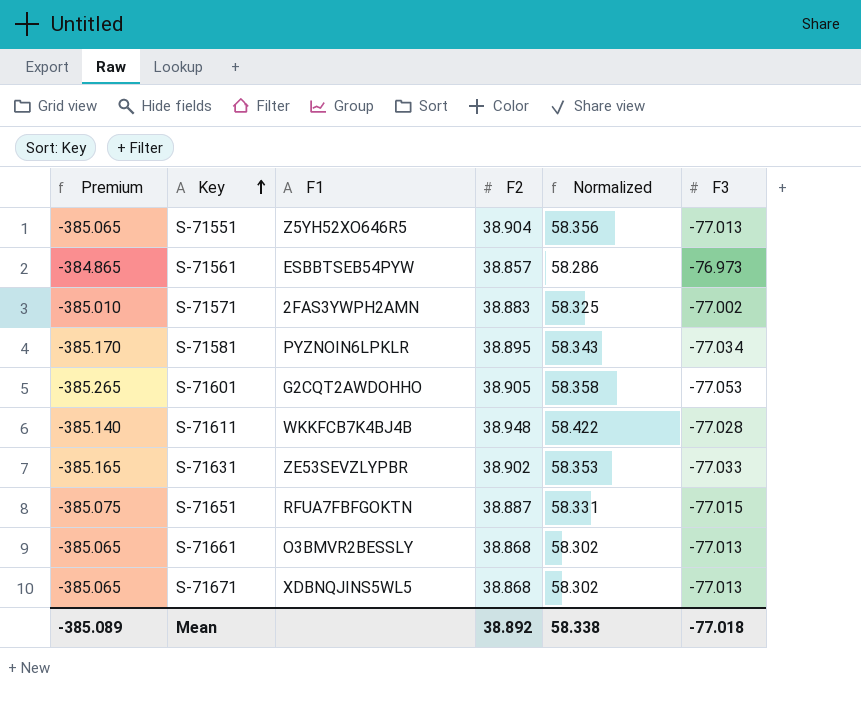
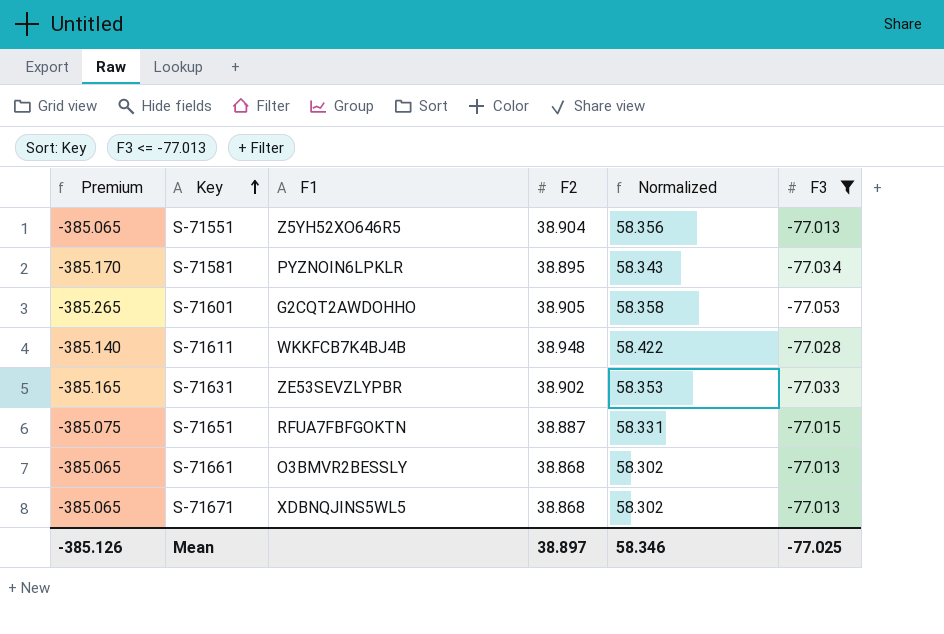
filter: none -> F3 <= -77.013
Mean | Premium: -385.089 -> -385.126
Mean | F2: 38.892 -> 38.897
Mean | Normalized: 58.338 -> 58.346
Mean | F3: -77.018 -> -77.025

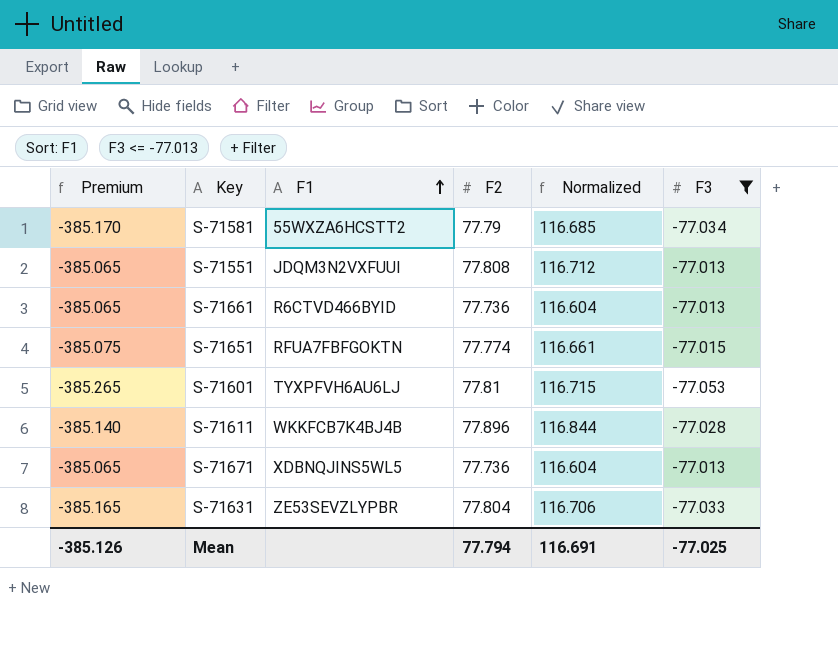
row order: Key ascending -> F1 ascending
S-71581 | F1: PYZNOIN6LPKLR -> 55WXZA6HCSTT2
S-71581 | F2: 38.895 -> 77.79
S-71581 | Normalized: 58.343 -> 116.685
S-71551 | F1: Z5YH52XO646R5 -> JDQM3N2VXFUUI
S-71551 | F2: 38.904 -> 77.808
S-71551 | Normalized: 58.356 -> 116.712
S-71661 | F1: O3BMVR2BESSLY -> R6CTVD466BYID
S-71661 | F2: 38.868 -> 77.736
S-71661 | Normalized: 58.302 -> 116.604
S-71651 | F2: 38.887 -> 77.774
S-71651 | Normalized: 58.331 -> 116.661
S-71601 | F1: G2CQT2AWDOHHO -> TYXPFVH6AU6LJ
S-71601 | F2: 38.905 -> 77.81
S-71601 | Normalized: 58.358 -> 116.715
S-71611 | F2: 38.948 -> 77.896
S-71611 | Normalized: 58.422 -> 116.844
S-71671 | F2: 38.868 -> 77.736
S-71671 | Normalized: 58.302 -> 116.604
S-71631 | F2: 38.902 -> 77.804
S-71631 | Normalized: 58.353 -> 116.706
Mean | F2: 38.897 -> 77.794
Mean | Normalized: 58.346 -> 116.691

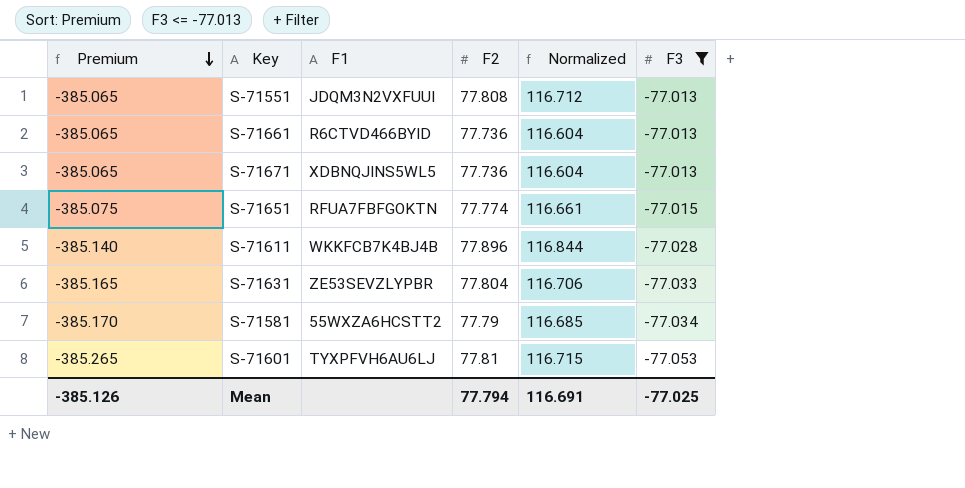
row order: F1 ascending -> Premium descending

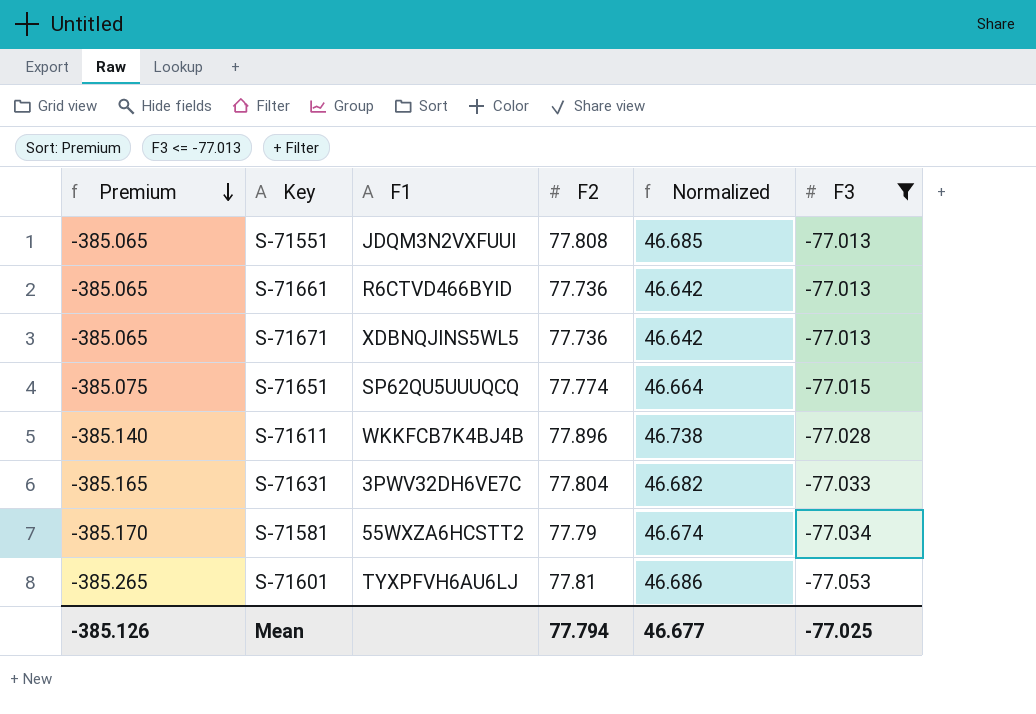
column Normalized | formula: [F2] * 1.5 -> [F2] * 0.6
S-71651 | F1: RFUA7FBFGOKTN -> SP62QU5UUUQCQ
S-71631 | F1: ZE53SEVZLYPBR -> 3PWV32DH6VE7C
Mean | Normalized: 116.691 -> 46.677

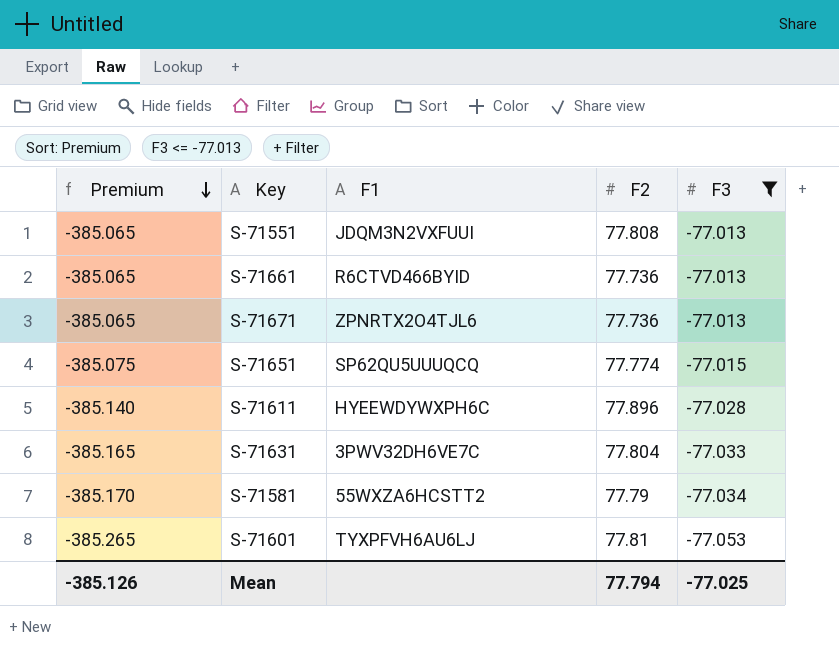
column Normalized | formula: [F2] * 0.6 -> none
S-71671 | F1: XDBNQJINS5WL5 -> ZPNRTX2O4TJL6
S-71611 | F1: WKKFCB7K4BJ4B -> HYEEWDYWXPH6C

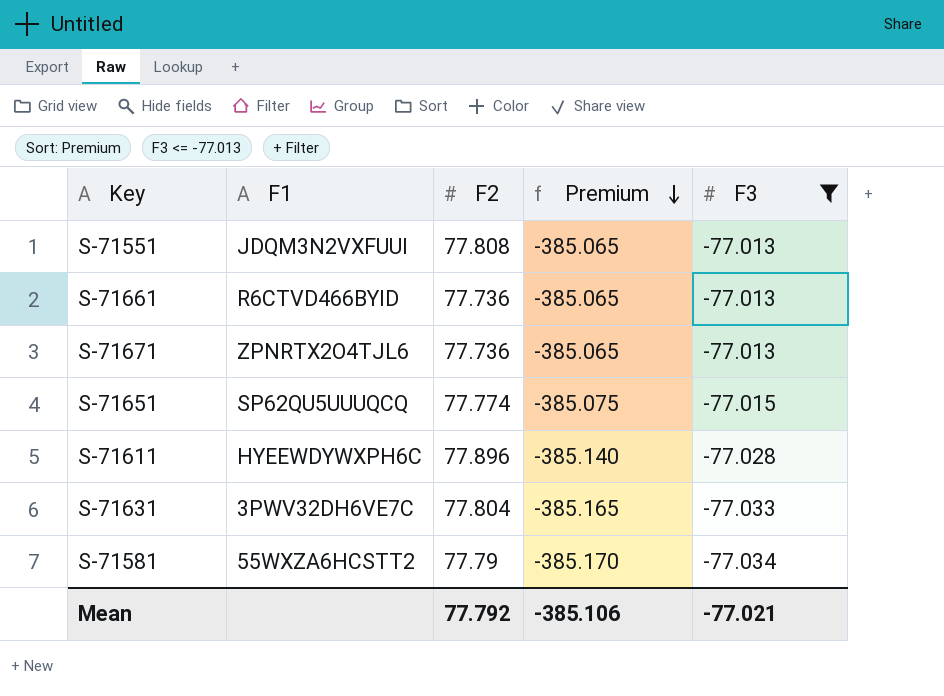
column Premium | position: 1 -> 4
row S-71601: -385.265 | TYXPFVH6AU6LJ | 77.81 | -77.053 -> none
Mean | F2: 77.794 -> 77.792
Mean | Premium: -385.126 -> -385.106
Mean | F3: -77.025 -> -77.021

